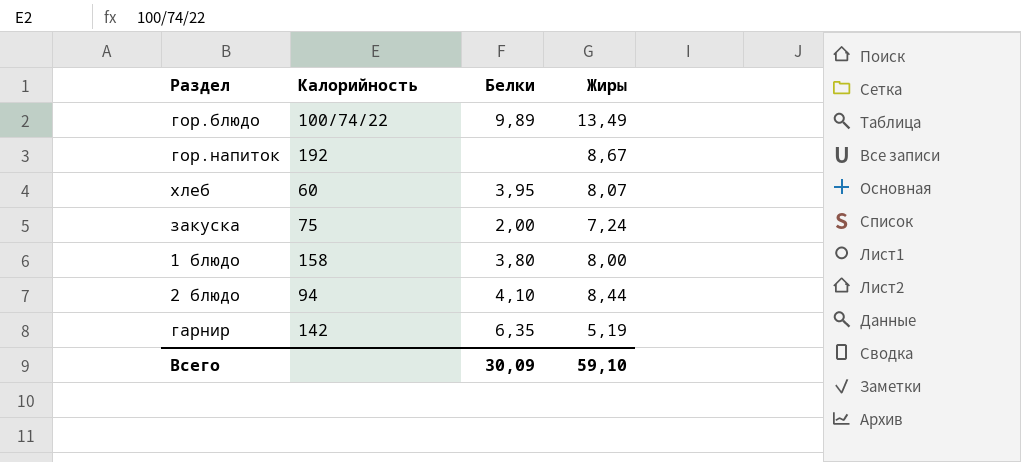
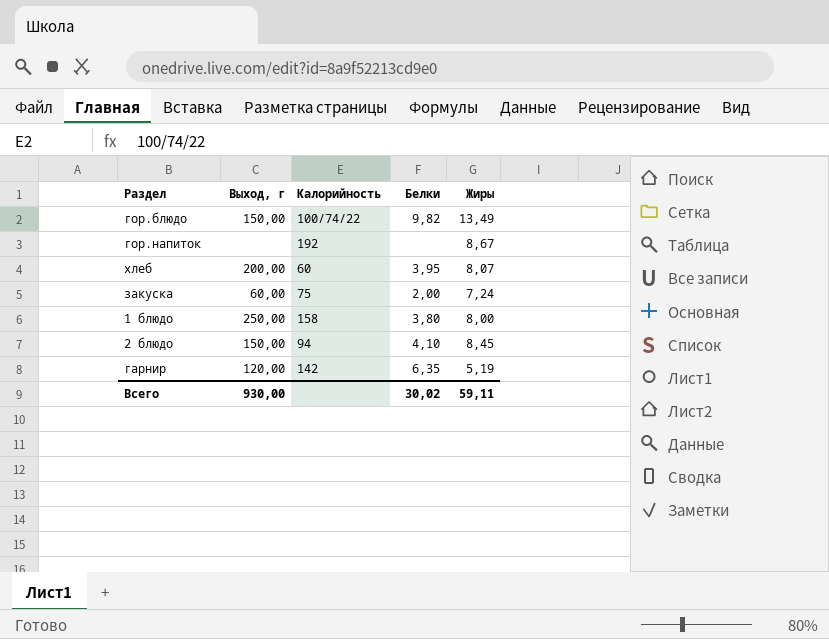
column Выход, г | position: none -> 2
гор.блюдо | Белки: 9,89 -> 9,82
2 блюдо | Жиры: 8,44 -> 8,45
Всего | Белки: 30,09 -> 30,02
Всего | Жиры: 59,10 -> 59,11

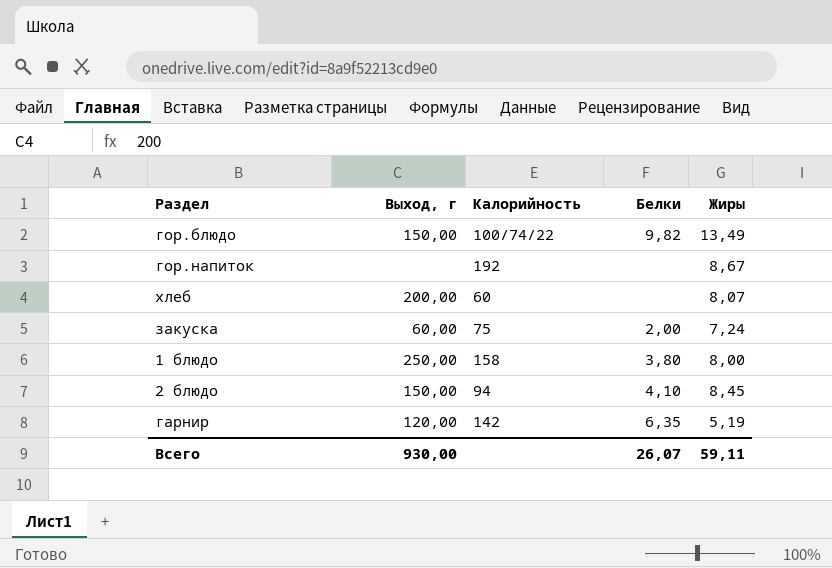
хлеб | Белки: 3,95 -> none
Всего | Белки: 30,02 -> 26,07

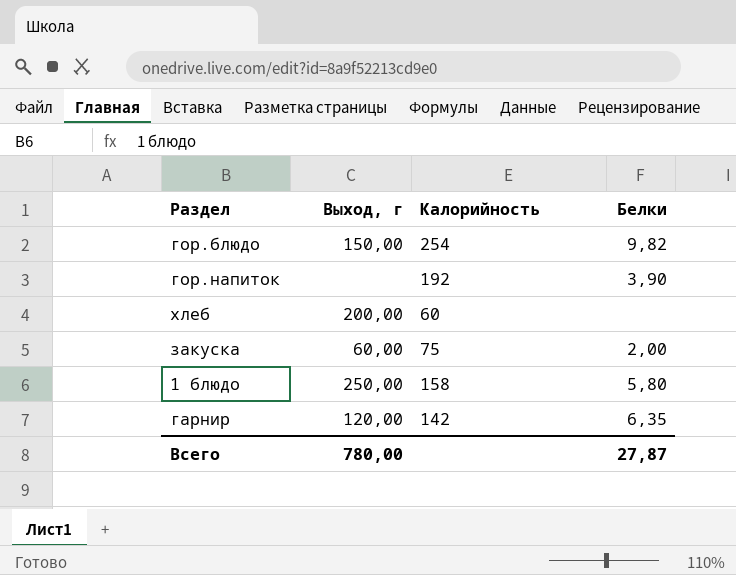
column Жиры | position: 5 -> none
row 2 блюдо: 150,00 | 94 | 4,10 | 8,45 -> none
гор.блюдо | Калорийность: 100/74/22 -> 254
гор.напиток | Белки: none -> 3,90
1 блюдо | Белки: 3,80 -> 5,80
Всего | Выход, г: 930,00 -> 780,00
Всего | Белки: 26,07 -> 27,87

